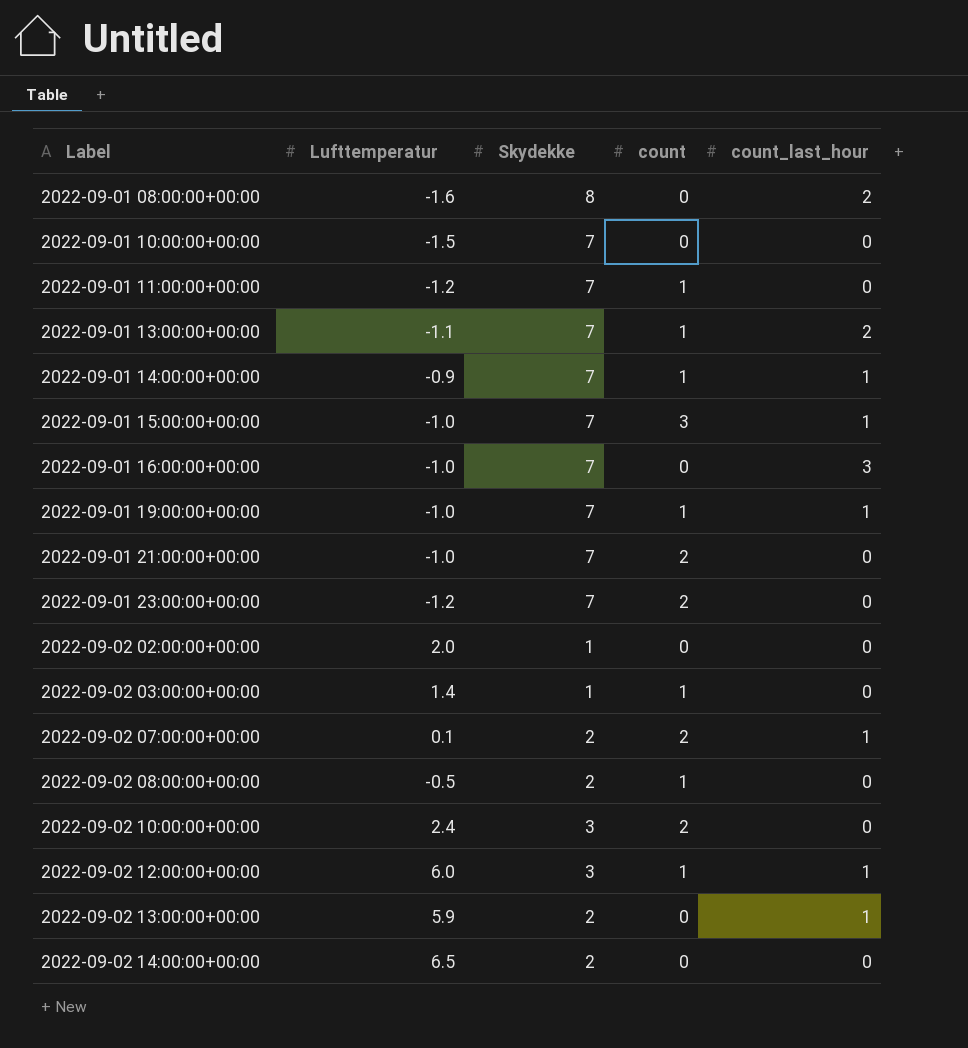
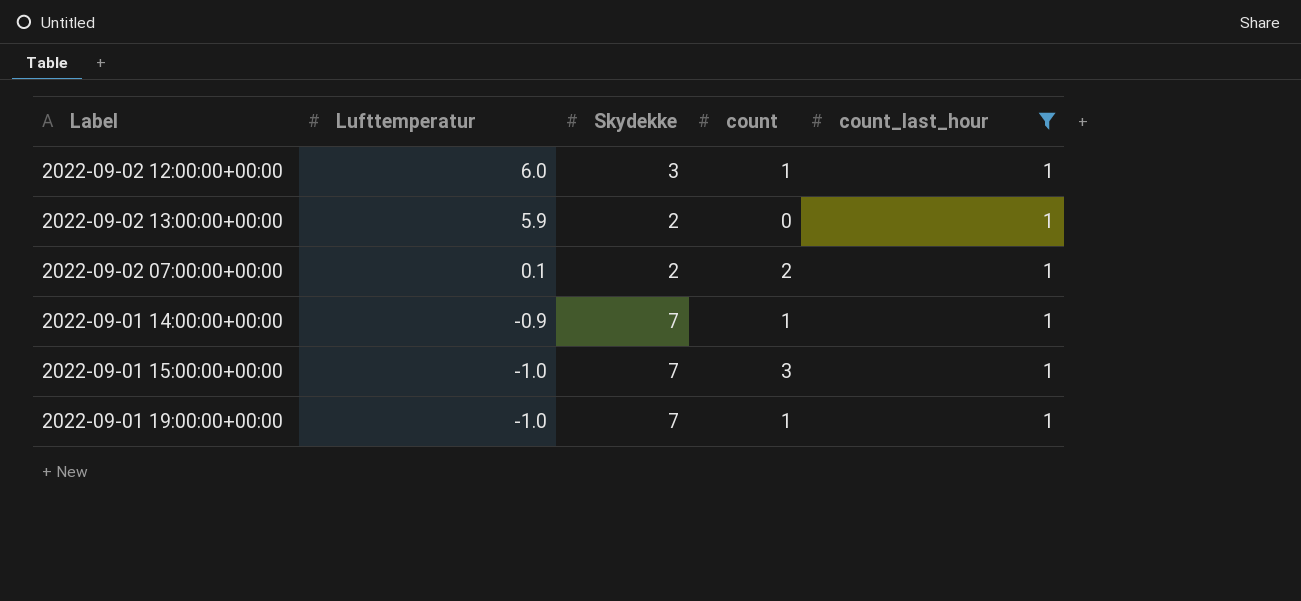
filter: none -> count_last_hour = 1
row order: Label ascending -> Lufttemperatur descending

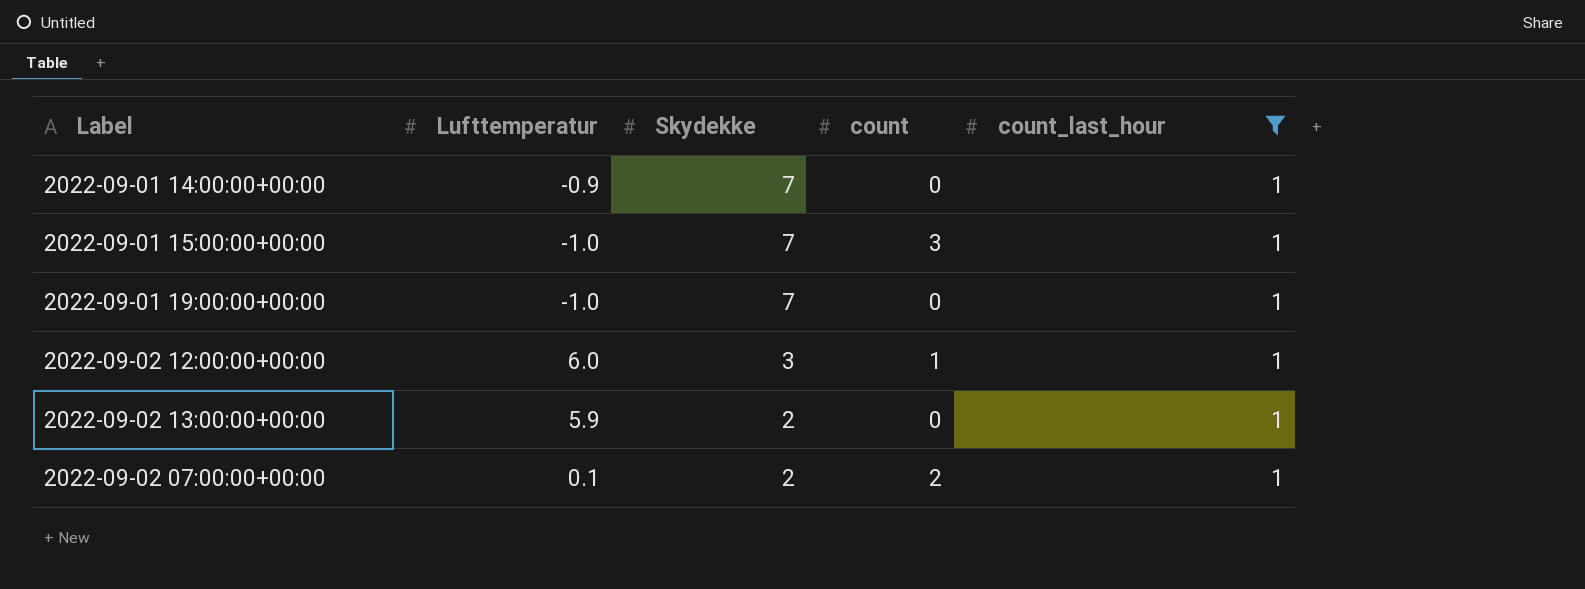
row order: Lufttemperatur descending -> Skydekke descending
2022-09-01 14:00:00+00:00 | count: 1 -> 0
2022-09-01 19:00:00+00:00 | count: 1 -> 0

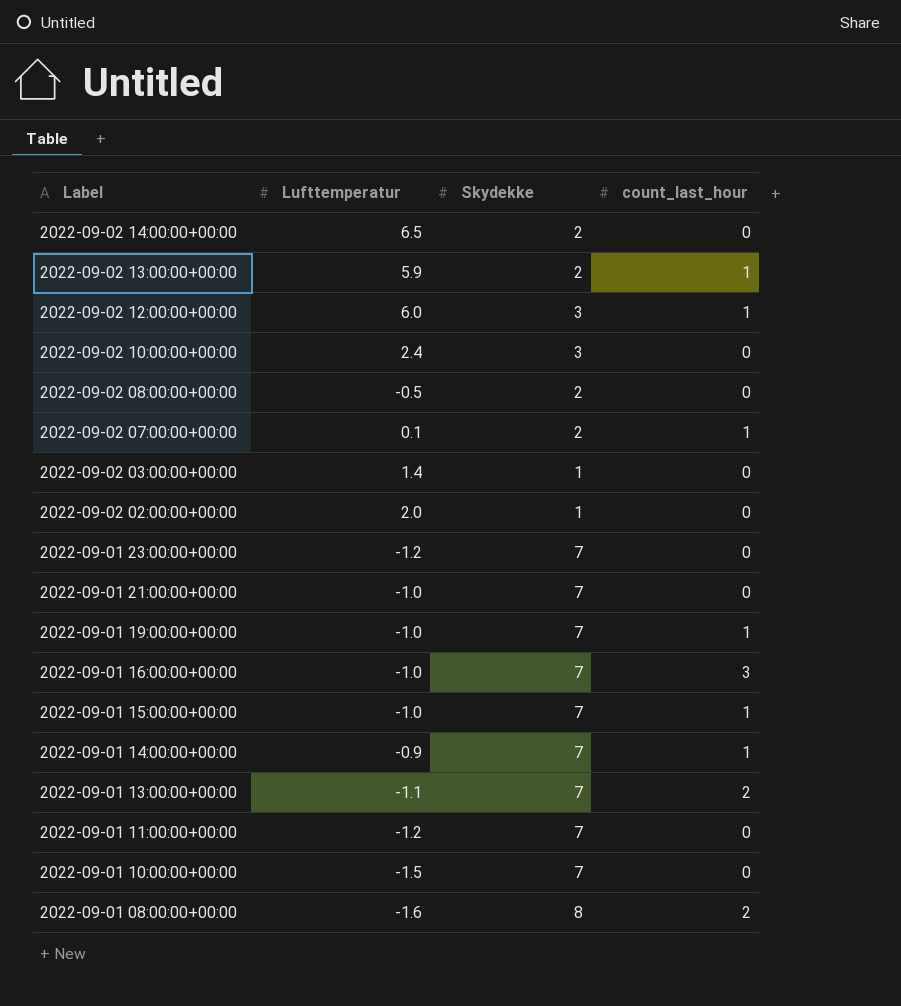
filter: count_last_hour = 1 -> none
row order: Skydekke descending -> Label descending
column count | position: 4 -> none

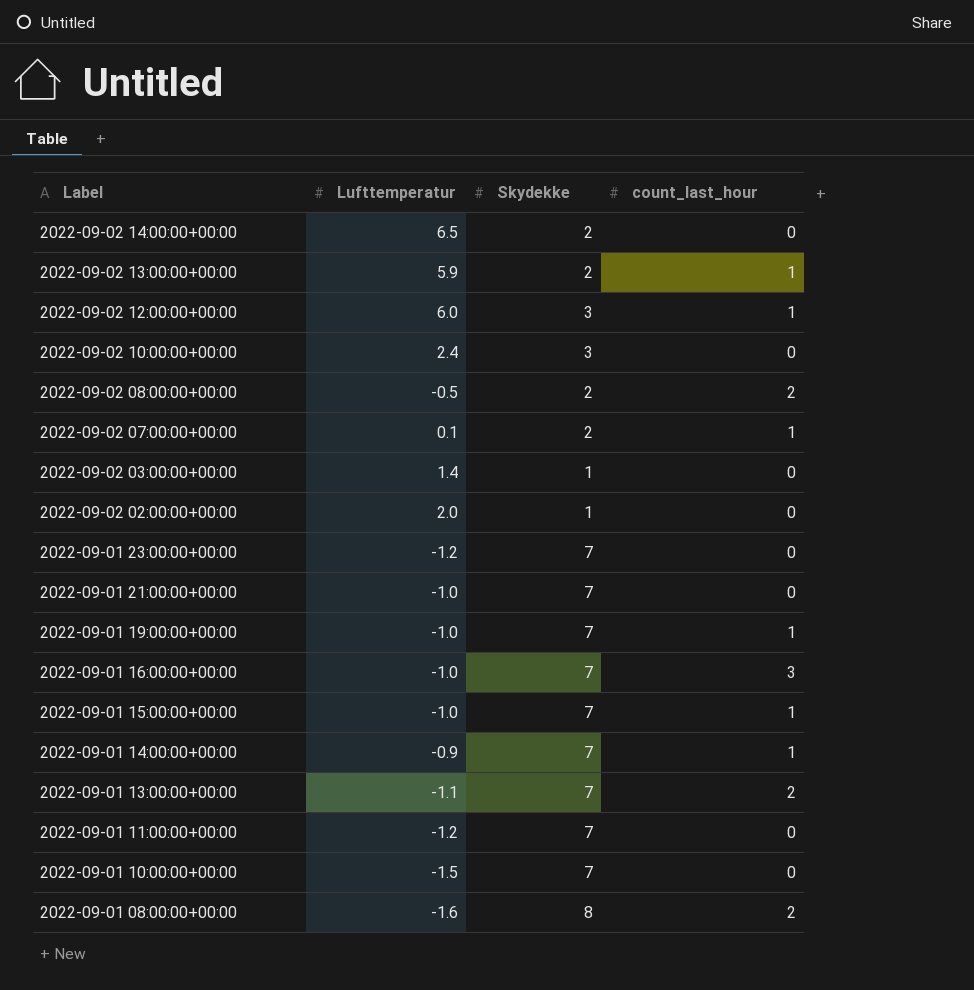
2022-09-02 08:00:00+00:00 | count_last_hour: 0 -> 2

